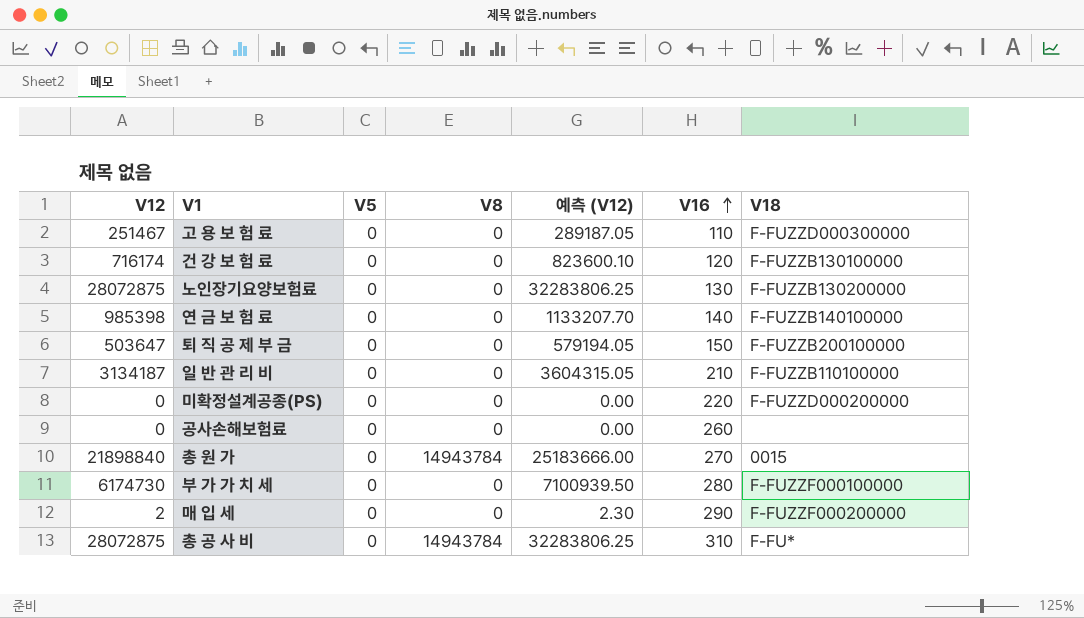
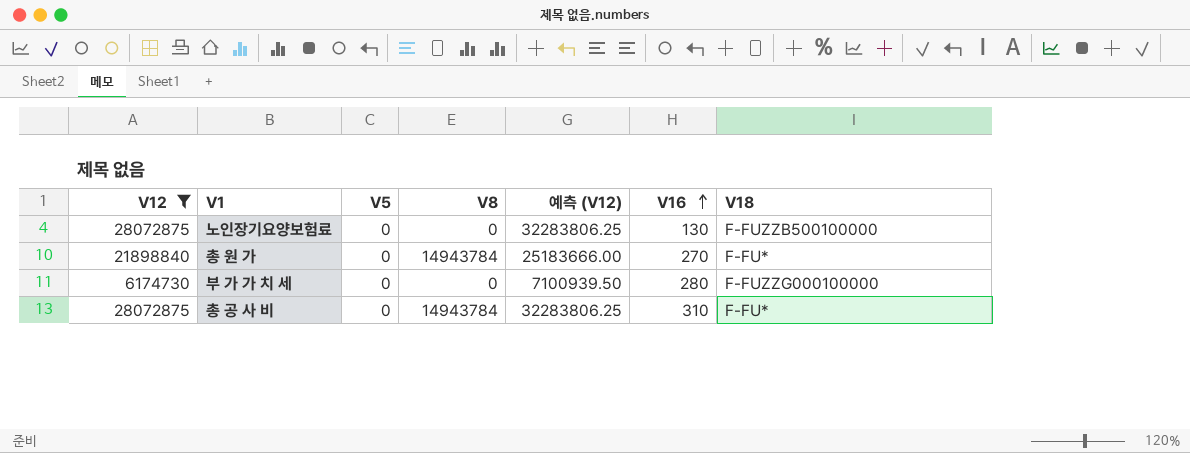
filter: none -> V12 >= 6174730
노인장기요양보험료 | V18: F-FUZZB130200000 -> F-FUZZB500100000
총 원 가 | V18: 0015 -> F-FU*
부 가 가 치 세 | V18: F-FUZZF000100000 -> F-FUZZG000100000

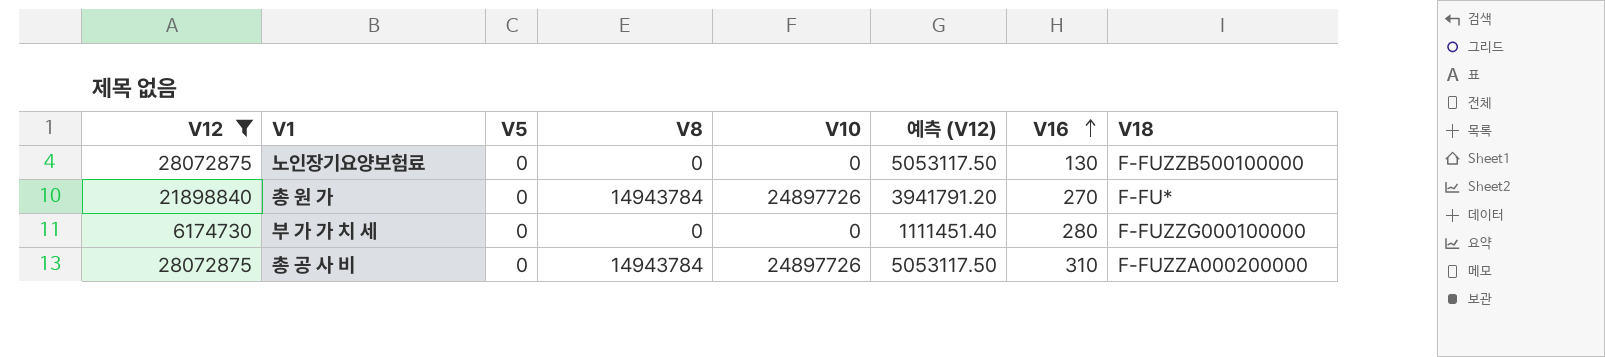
column V10 | position: none -> 5
column 예측 (V12) | formula: [V12] * 1.15 -> [V12] * 0.18
총 공 사 비 | V18: F-FU* -> F-FUZZA000200000

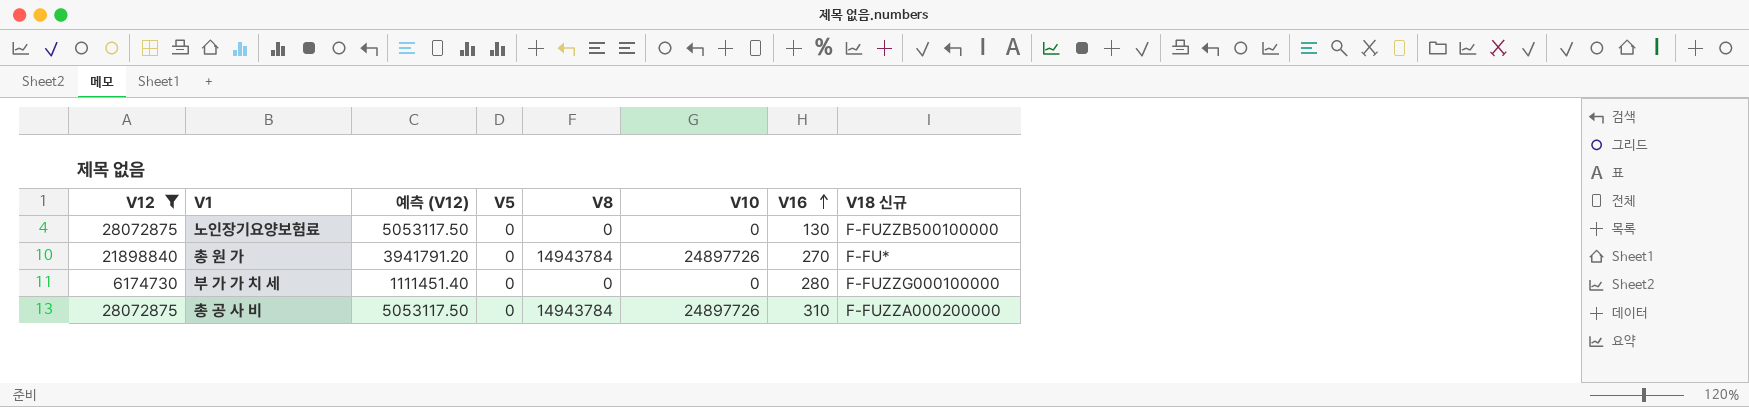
column 예측 (V12) | position: 6 -> 3
column name: V18 -> V18 신규

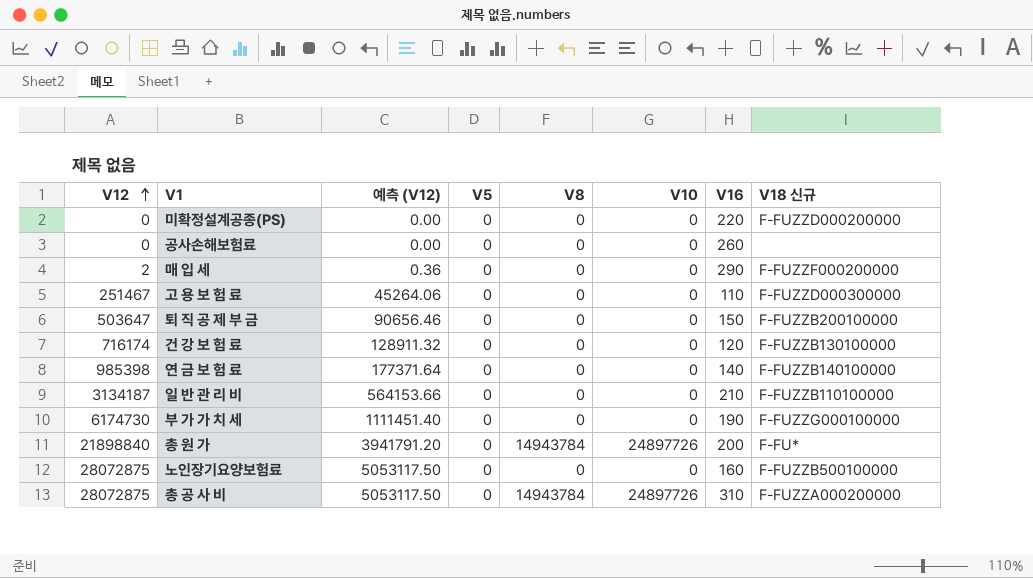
filter: V12 >= 6174730 -> none
row order: V16 ascending -> V12 ascending
부 가 가 치 세 | V16: 280 -> 190
총 원 가 | V16: 270 -> 200
노인장기요양보험료 | V16: 130 -> 160

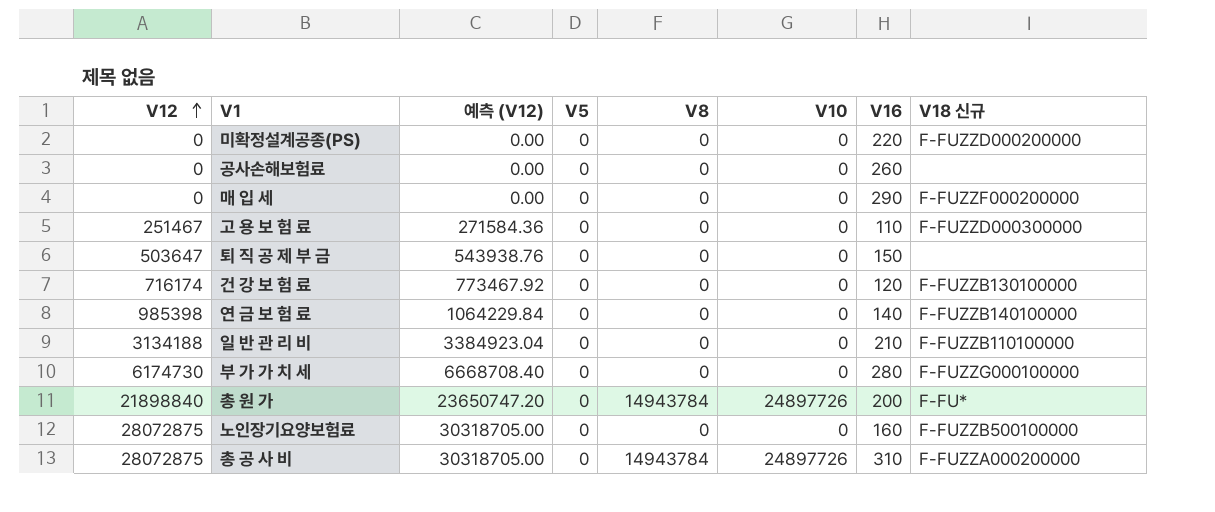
column 예측 (V12) | formula: [V12] * 0.18 -> [V12] * 1.08
매 입 세 | V12: 2 -> 0
퇴 직 공 제 부 금 | V18 신규: F-FUZZB200100000 -> none
일 반 관 리 비 | V12: 3134187 -> 3134188
부 가 가 치 세 | V16: 190 -> 280

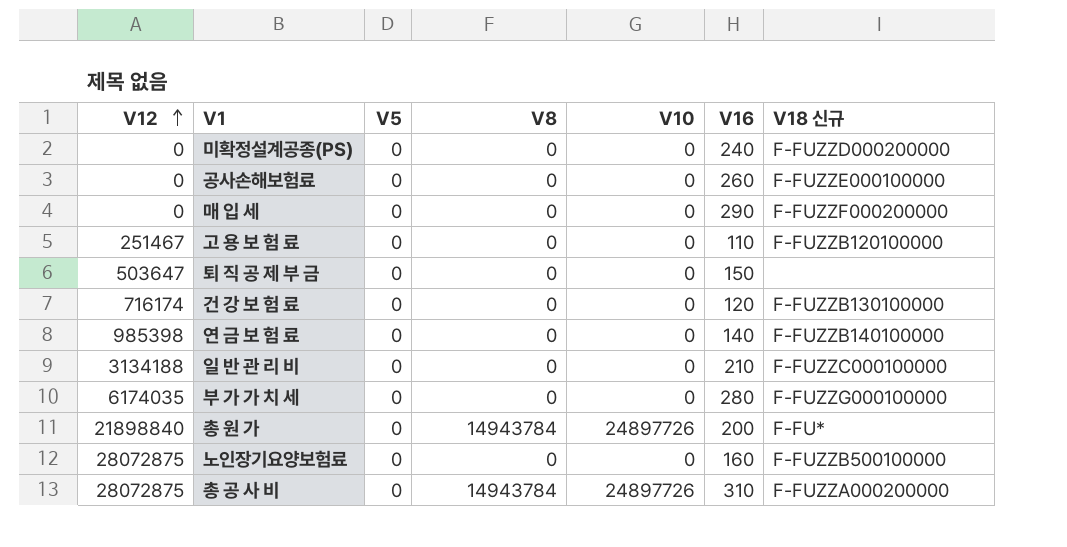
column 예측 (V12) | formula: [V12] * 1.08 -> none
미확정설계공종(PS) | V16: 220 -> 240
공사손해보험료 | V18 신규: none -> F-FUZZE000100000
고 용 보 험 료 | V18 신규: F-FUZZD000300000 -> F-FUZZB120100000
일 반 관 리 비 | V18 신규: F-FUZZB110100000 -> F-FUZZC000100000
부 가 가 치 세 | V12: 6174730 -> 6174035

